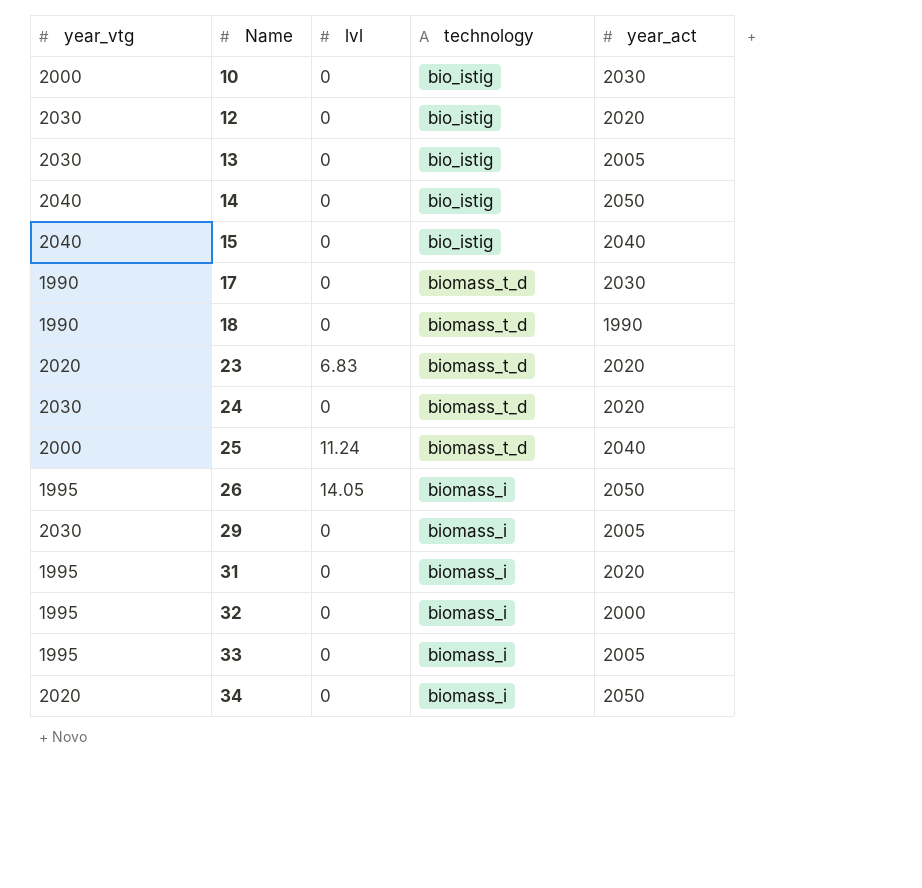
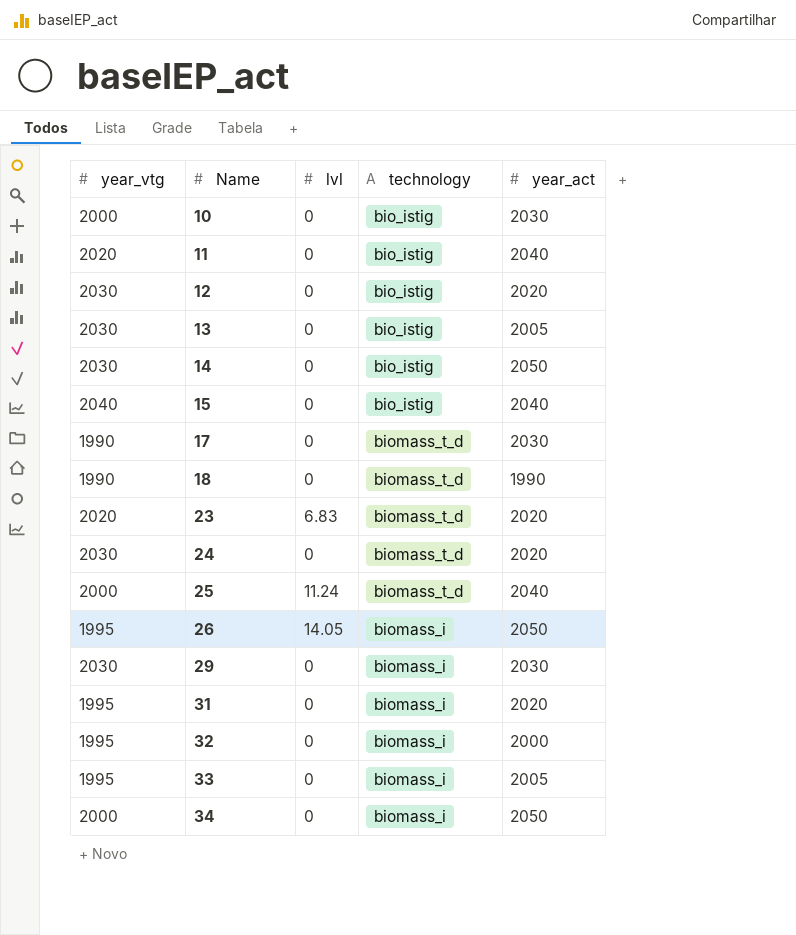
row 11: none -> 2020 | 0 | bio_istig | 2040
14 | year_vtg: 2040 -> 2030
29 | year_act: 2005 -> 2030
34 | year_vtg: 2020 -> 2000

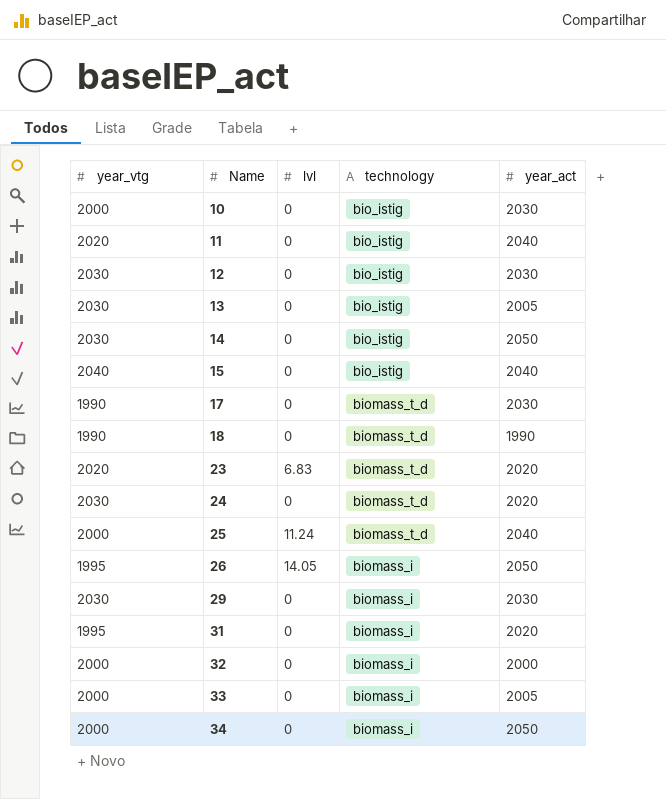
12 | year_act: 2020 -> 2030
32 | year_vtg: 1995 -> 2000
33 | year_vtg: 1995 -> 2000

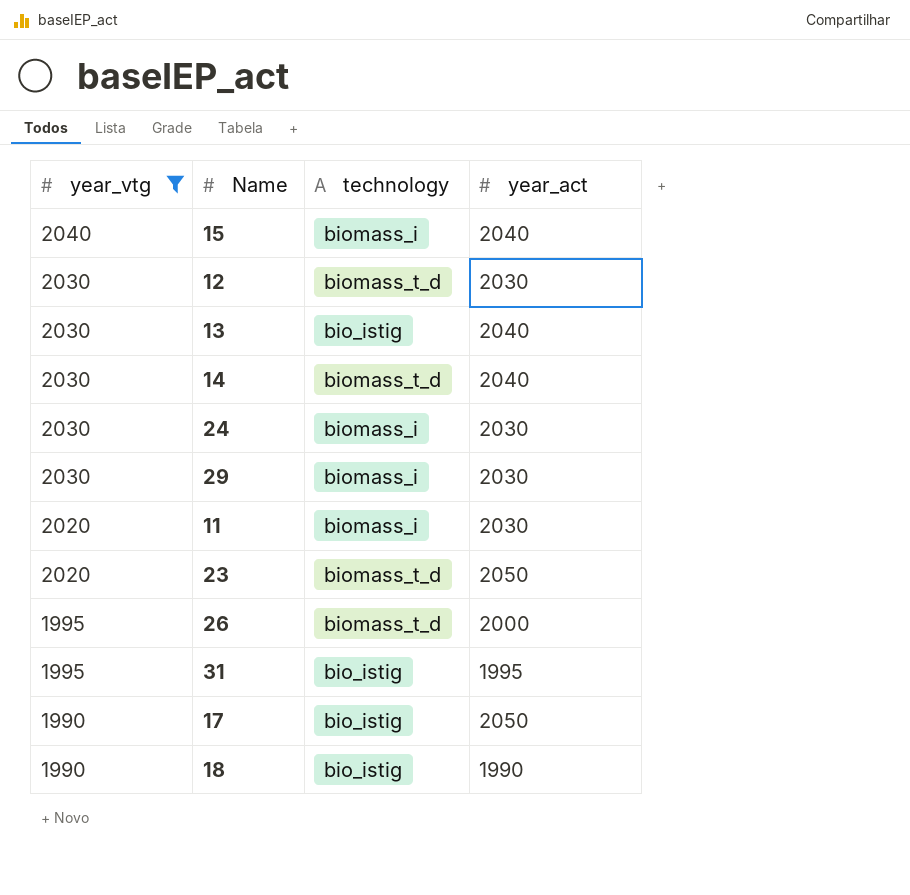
filter: none -> year_vtg != 2000
row order: Name ascending -> year_vtg descending
column lvl | position: 3 -> none
15 | technology: bio_istig -> biomass_i
12 | technology: bio_istig -> biomass_t_d
13 | year_act: 2005 -> 2040
14 | technology: bio_istig -> biomass_t_d
14 | year_act: 2050 -> 2040
24 | technology: biomass_t_d -> biomass_i
24 | year_act: 2020 -> 2030
11 | technology: bio_istig -> biomass_i
11 | year_act: 2040 -> 2030
23 | year_act: 2020 -> 2050
26 | technology: biomass_i -> biomass_t_d
26 | year_act: 2050 -> 2000
31 | technology: biomass_i -> bio_istig
31 | year_act: 2020 -> 1995
17 | technology: biomass_t_d -> bio_istig
17 | year_act: 2030 -> 2050
18 | technology: biomass_t_d -> bio_istig

